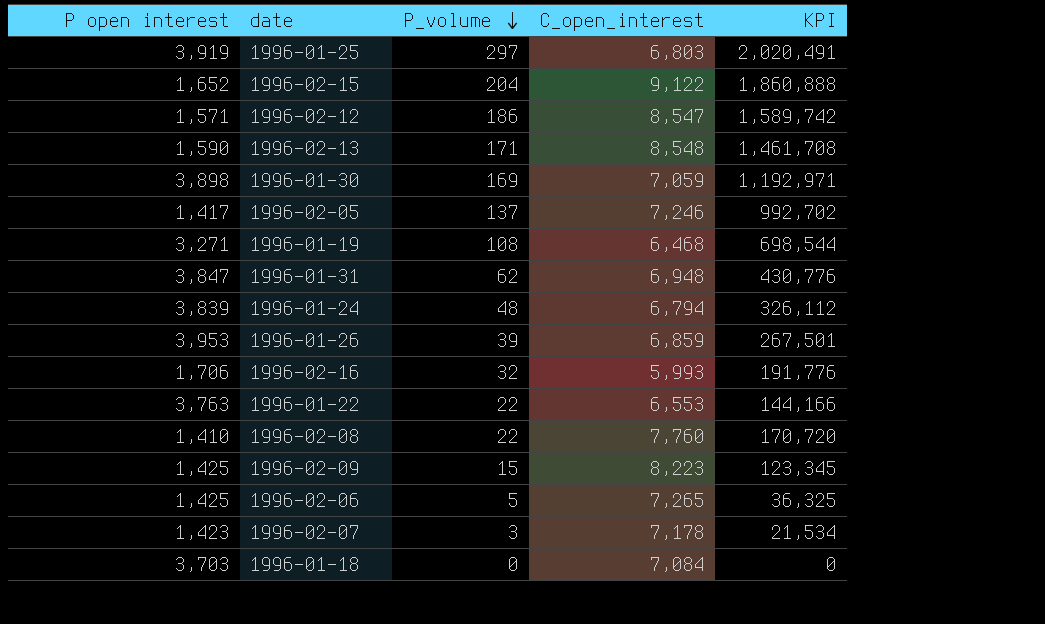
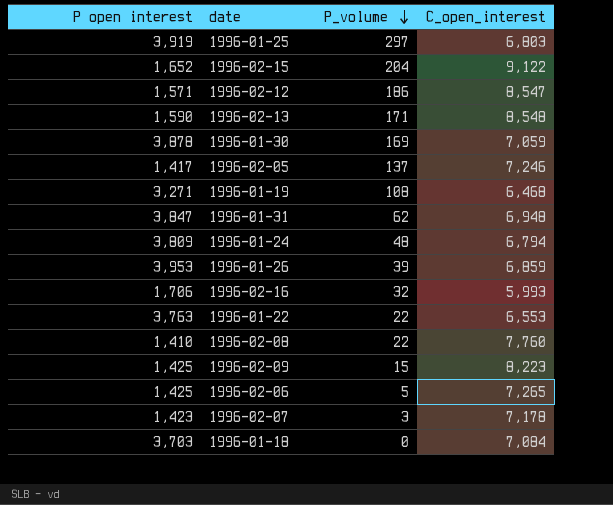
column KPI | formula: [P_volume] * [C_open_interest] -> none
1996-01-30 | P open interest: 3,898 -> 3,878
1996-01-24 | P open interest: 3,839 -> 3,809

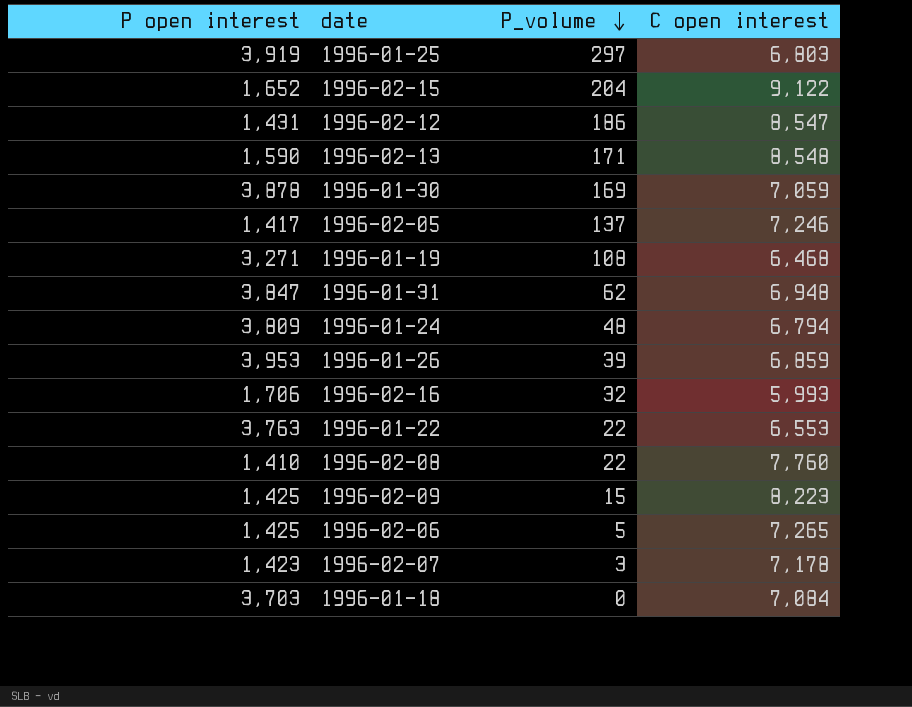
column name: C_open_interest -> C open interest
1996-02-12 | P open interest: 1,571 -> 1,431

